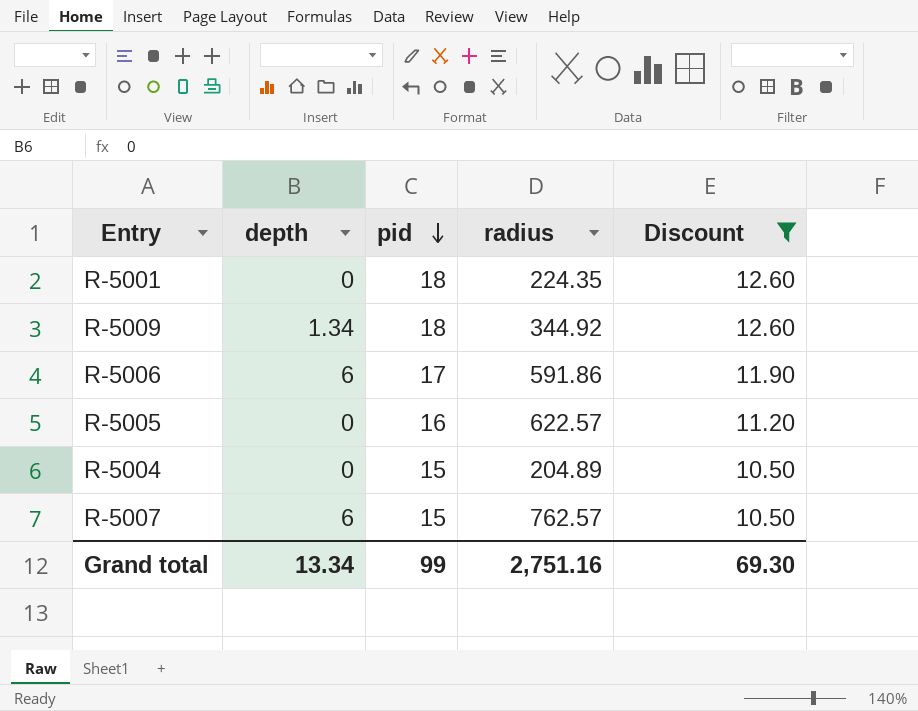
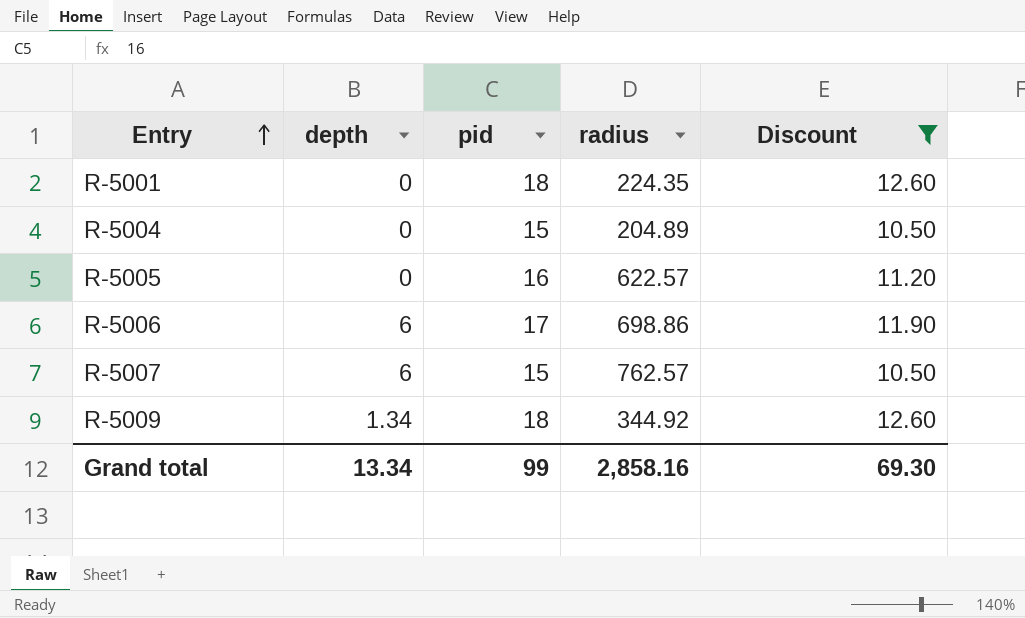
row order: pid descending -> Entry ascending
R-5006 | radius: 591.86 -> 698.86
Grand total | radius: 2,751.16 -> 2,858.16

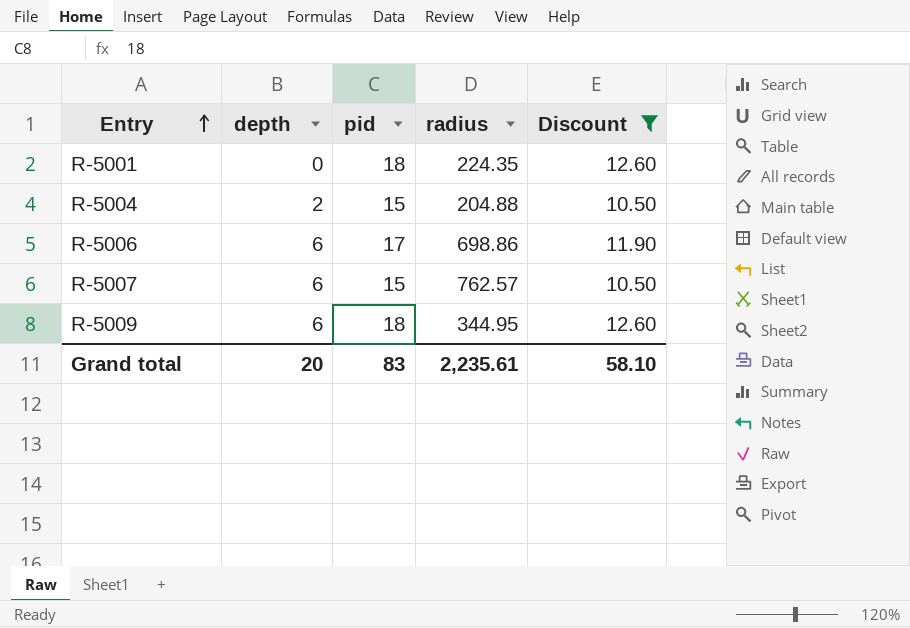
row R-5005: 0 | 16 | 622.57 | 11.20 -> none
R-5004 | depth: 0 -> 2
R-5004 | radius: 204.89 -> 204.88
R-5009 | depth: 1.34 -> 6
R-5009 | radius: 344.92 -> 344.95
Grand total | depth: 13.34 -> 20
Grand total | pid: 99 -> 83
Grand total | radius: 2,858.16 -> 2,235.61
Grand total | Discount: 69.30 -> 58.10

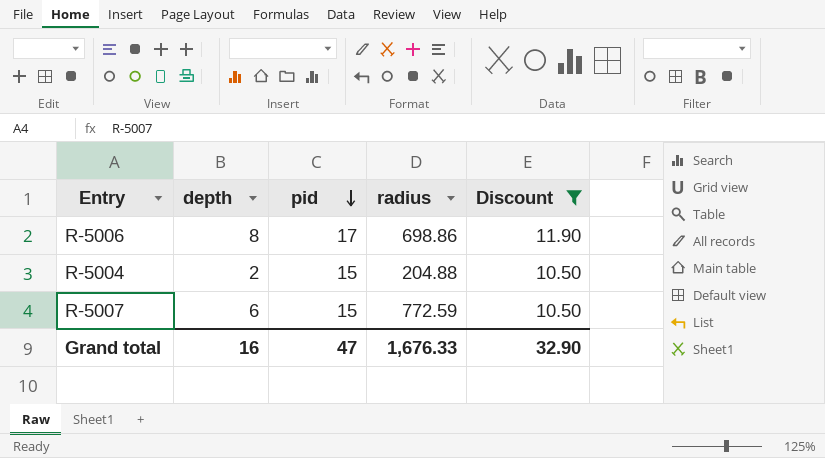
row order: Entry ascending -> pid descending
row R-5001: 0 | 18 | 224.35 | 12.60 -> none
row R-5009: 6 | 18 | 344.95 | 12.60 -> none
R-5006 | depth: 6 -> 8
R-5007 | radius: 762.57 -> 772.59
Grand total | depth: 20 -> 16
Grand total | pid: 83 -> 47
Grand total | radius: 2,235.61 -> 1,676.33
Grand total | Discount: 58.10 -> 32.90

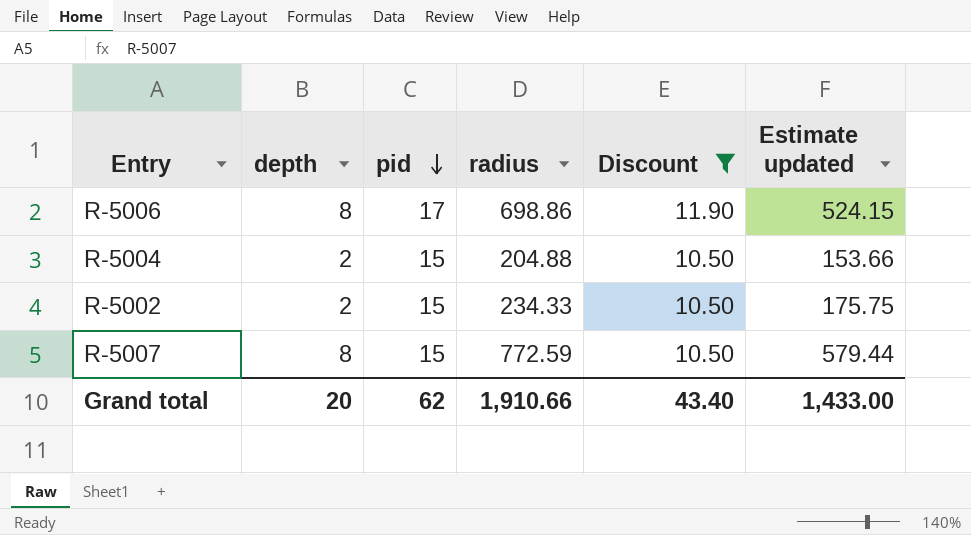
column Estimate updated | formula: none -> [radius] * 0.75
row R-5002: none -> 2 | 15 | 234.33 | 10.50 | 175.75
R-5007 | depth: 6 -> 8
Grand total | depth: 16 -> 20
Grand total | pid: 47 -> 62
Grand total | radius: 1,676.33 -> 1,910.66
Grand total | Discount: 32.90 -> 43.40

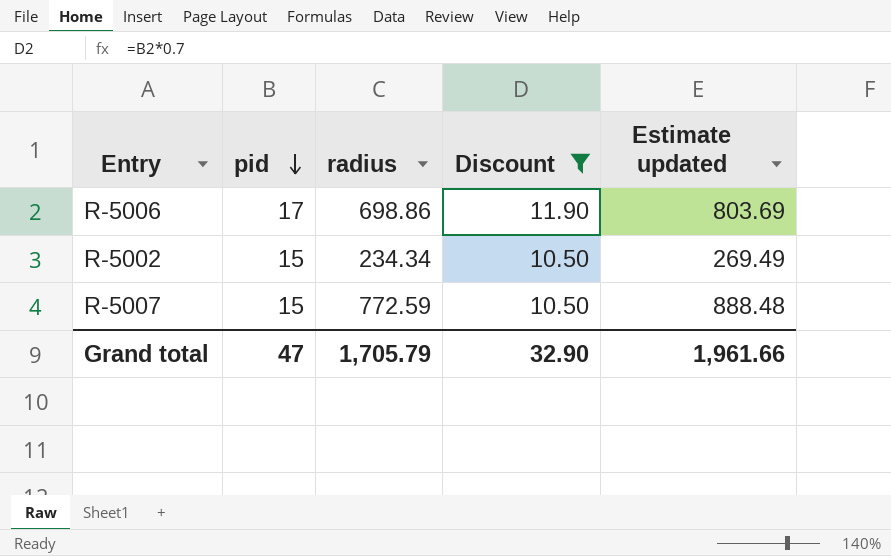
column depth | position: 2 -> none
column Estimate updated | formula: [radius] * 0.75 -> [radius] * 1.15
row R-5004: 2 | 15 | 204.88 | 10.50 | 153.66 -> none
R-5002 | radius: 234.33 -> 234.34
Grand total | pid: 62 -> 47
Grand total | radius: 1,910.66 -> 1,705.79
Grand total | Discount: 43.40 -> 32.90
Grand total | Estimate updated: 1,433.00 -> 1,961.66

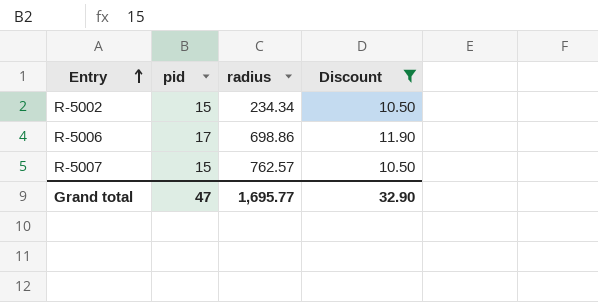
row order: pid descending -> Entry ascending
column Estimate updated | formula: [radius] * 1.15 -> none
R-5007 | radius: 772.59 -> 762.57
Grand total | radius: 1,705.79 -> 1,695.77

